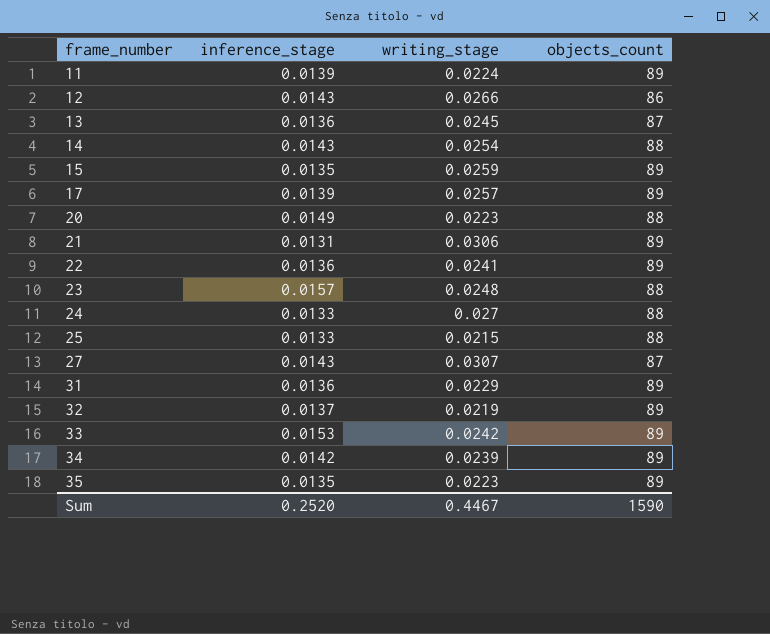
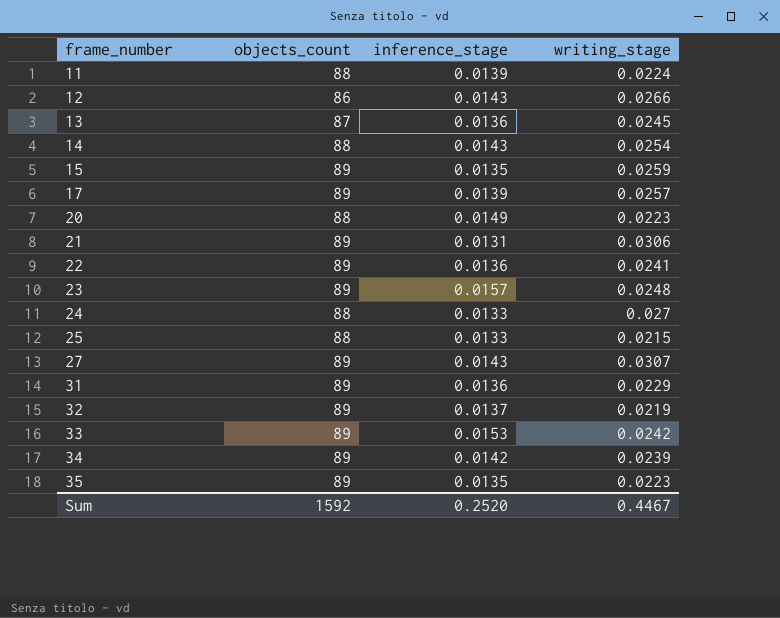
column objects_count | position: 4 -> 2
11 | objects_count: 89 -> 88
23 | objects_count: 88 -> 89
27 | objects_count: 87 -> 89
Sum | objects_count: 1590 -> 1592

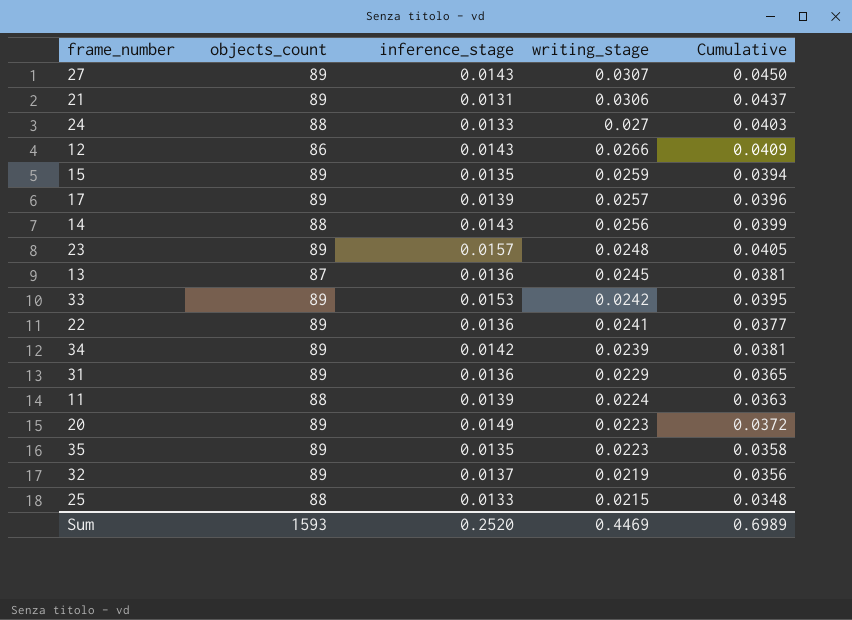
row order: frame_number ascending -> writing_stage descending
column Cumulative | formula: none -> [inference_stage] + [writing_stage]
14 | writing_stage: 0.0254 -> 0.0256
20 | objects_count: 88 -> 89
Sum | objects_count: 1592 -> 1593
Sum | writing_stage: 0.4467 -> 0.4469

